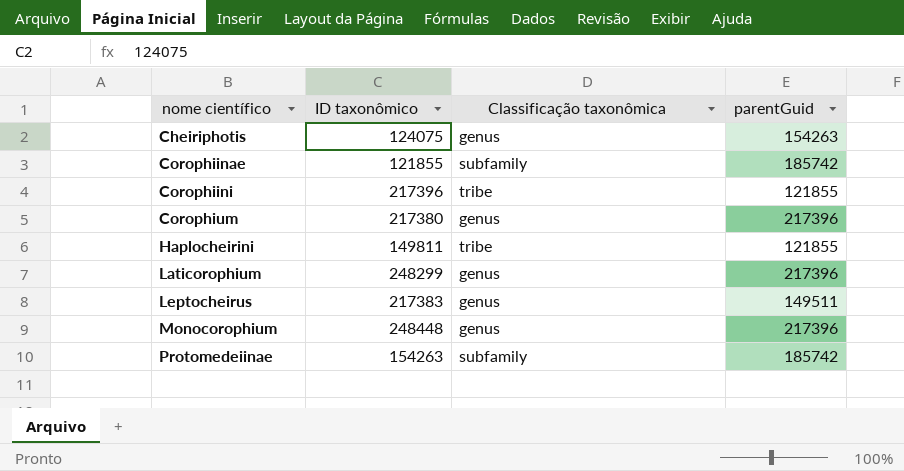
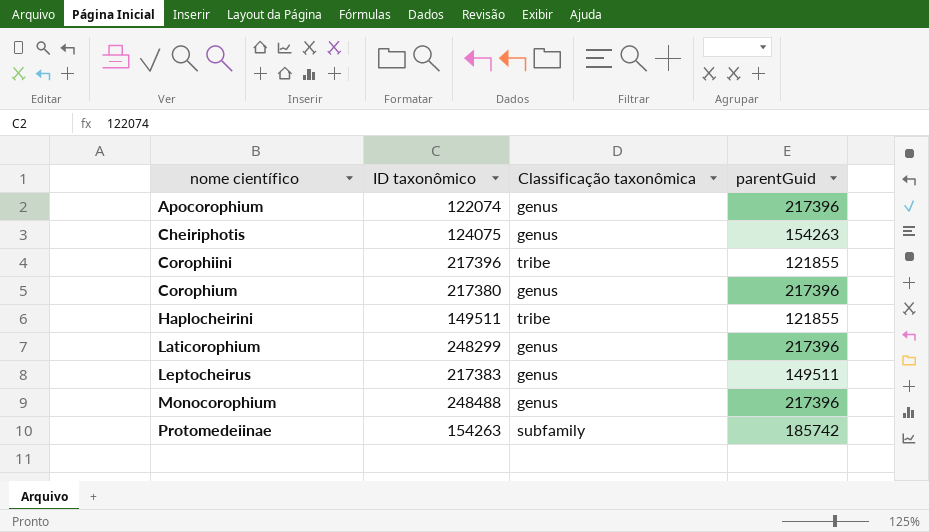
row Corophiinae: 121855 | subfamily | 185742 -> none
row Apocorophium: none -> 122074 | genus | 217396
Haplocheirini | ID taxonômico: 149811 -> 149511
Monocorophium | ID taxonômico: 248448 -> 248488

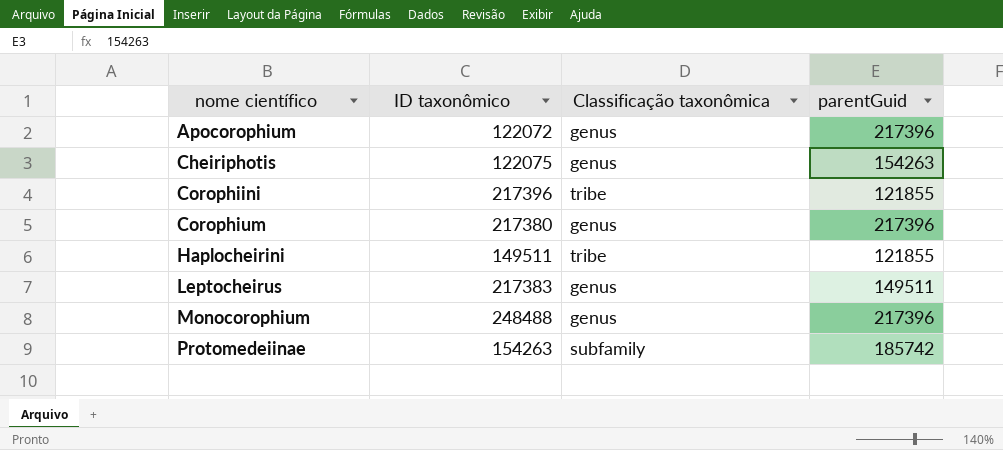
row Laticorophium: 248299 | genus | 217396 -> none
Apocorophium | ID taxonômico: 122074 -> 122072
Cheiriphotis | ID taxonômico: 124075 -> 122075

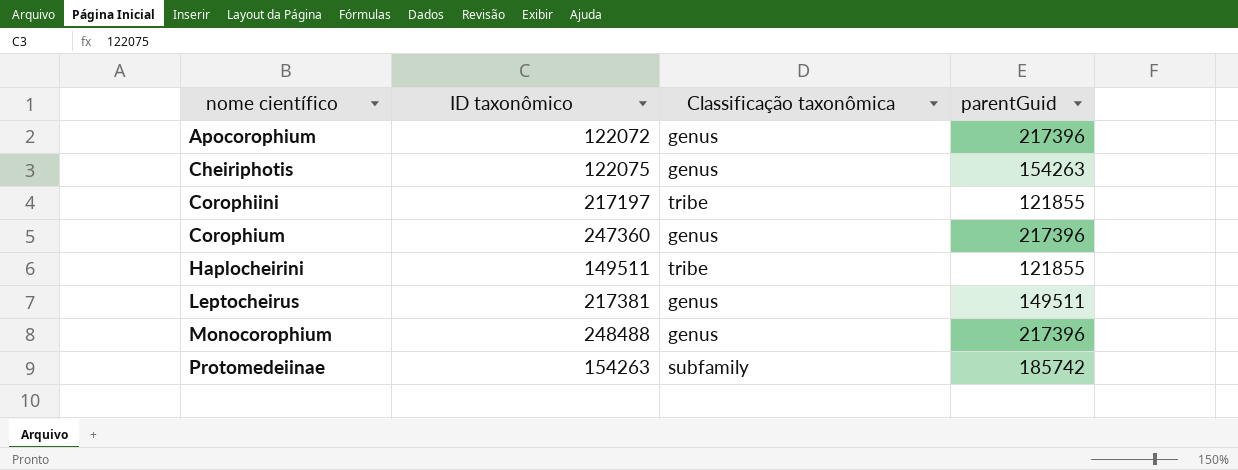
Corophiini | ID taxonômico: 217396 -> 217197
Corophium | ID taxonômico: 217380 -> 247360
Leptocheirus | ID taxonômico: 217383 -> 217381

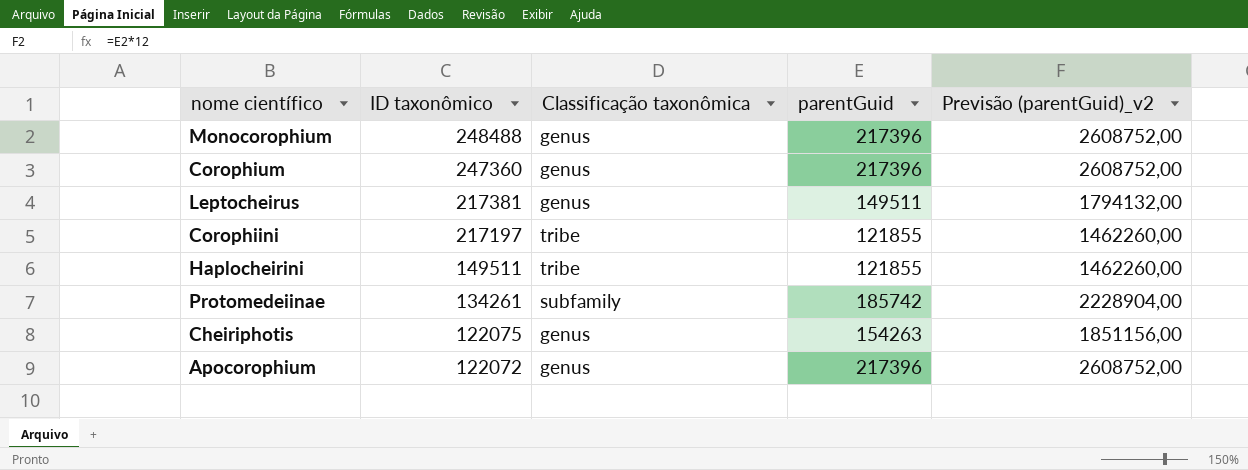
row order: nome científico ascending -> ID taxonômico descending
column Previsão (parentGuid)_v2 | formula: none -> [parentGuid] * 12
Protomedeiinae | ID taxonômico: 154263 -> 134261

